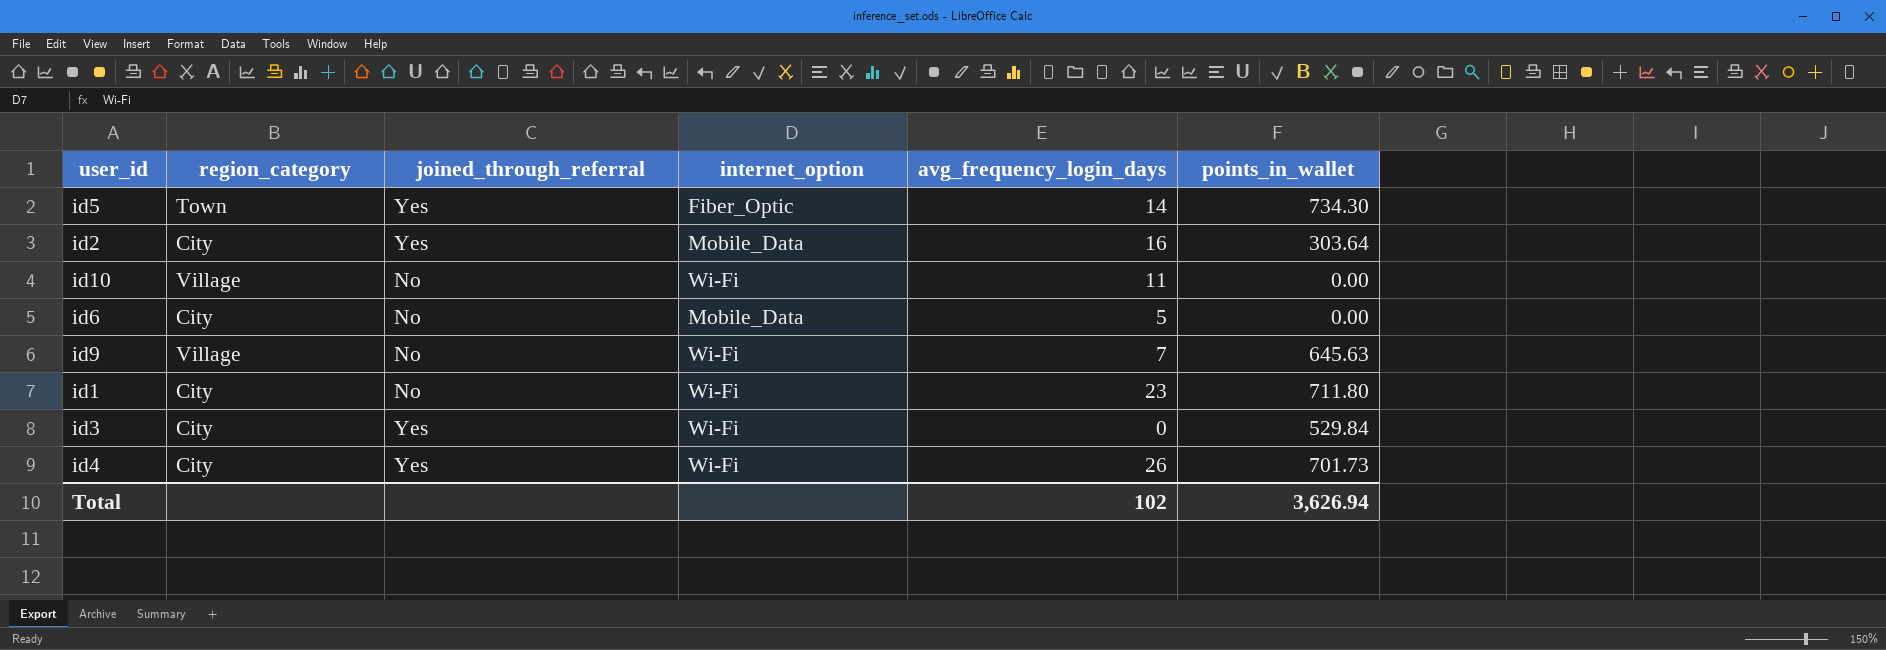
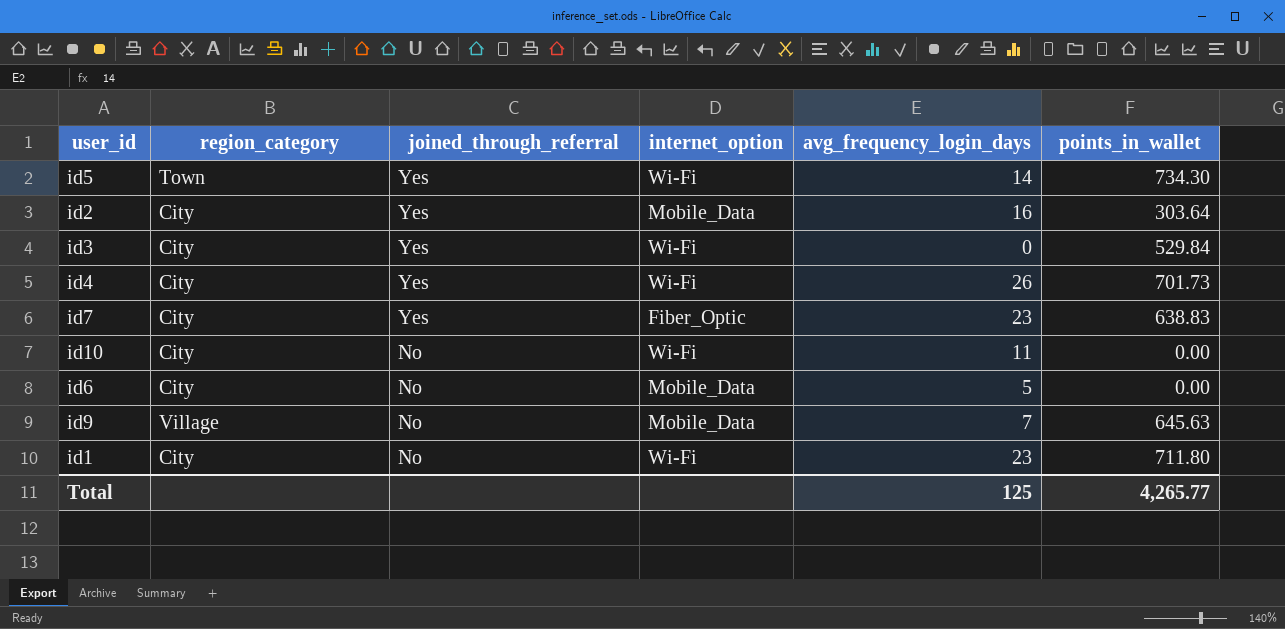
row order: none -> joined_through_referral descending
id5 | internet_option: Fiber_Optic -> Wi-Fi
row id7: none -> City | Yes | Fiber_Optic | 23 | 638.83
id10 | region_category: Village -> City
id9 | internet_option: Wi-Fi -> Mobile_Data
Total | avg_frequency_login_days: 102 -> 125
Total | points_in_wallet: 3,626.94 -> 4,265.77

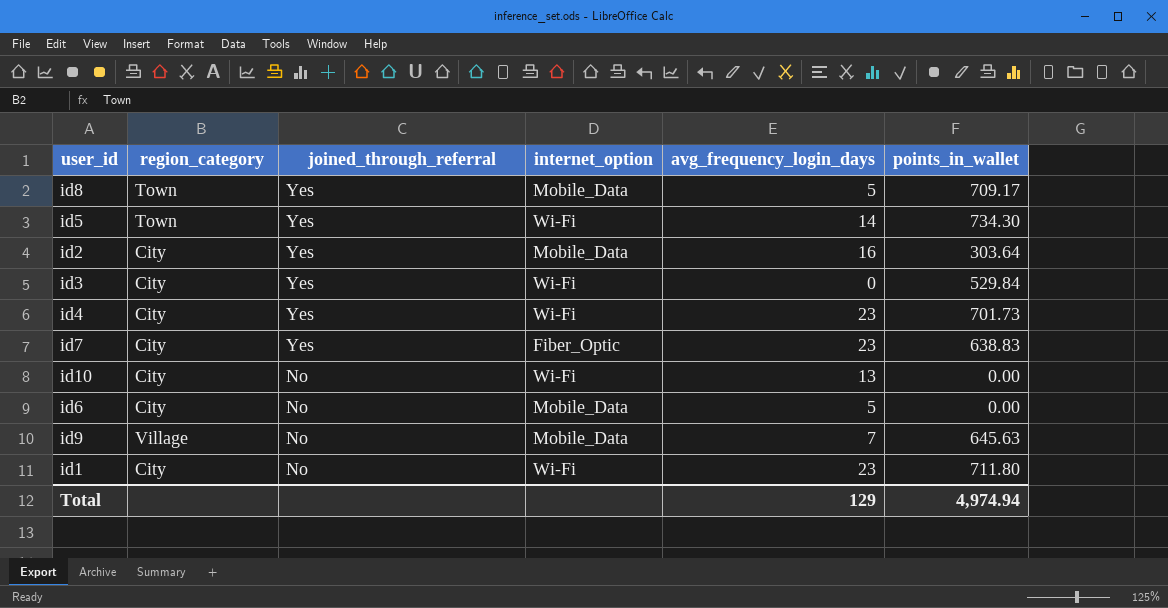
row id8: none -> Town | Yes | Mobile_Data | 5 | 709.17
id4 | avg_frequency_login_days: 26 -> 23
id10 | avg_frequency_login_days: 11 -> 13
Total | avg_frequency_login_days: 125 -> 129
Total | points_in_wallet: 4,265.77 -> 4,974.94

